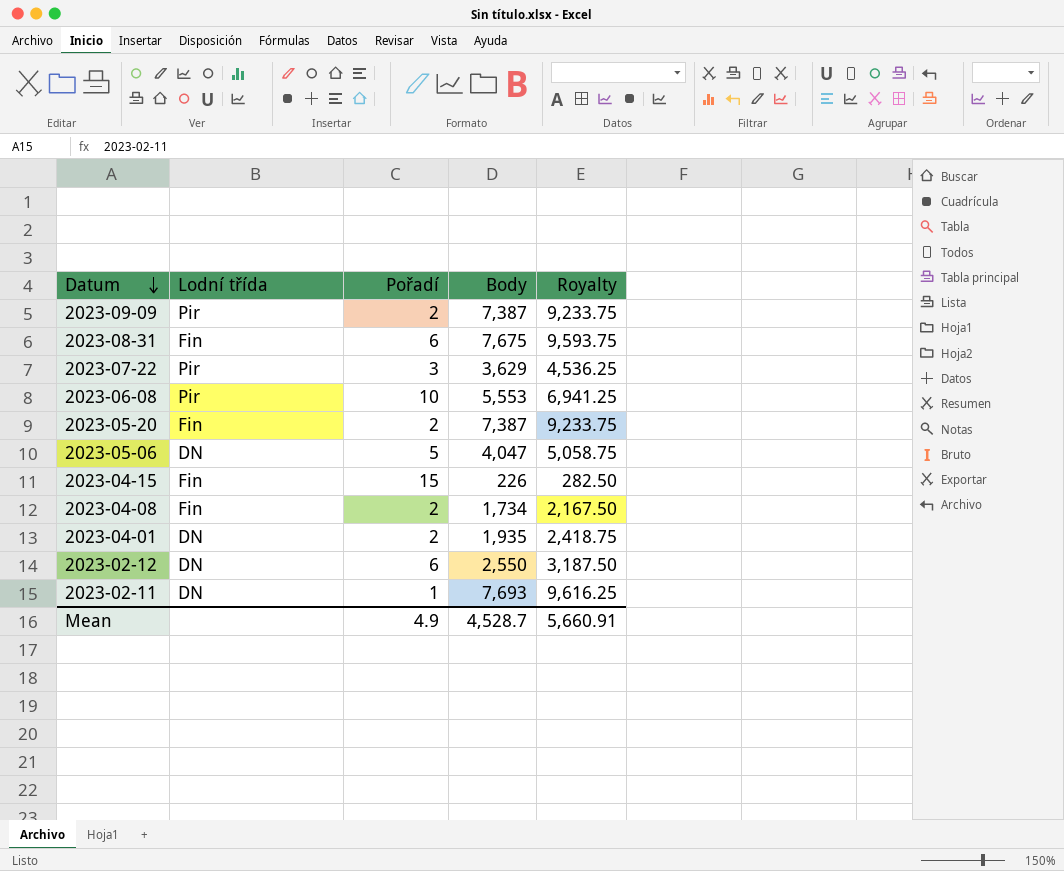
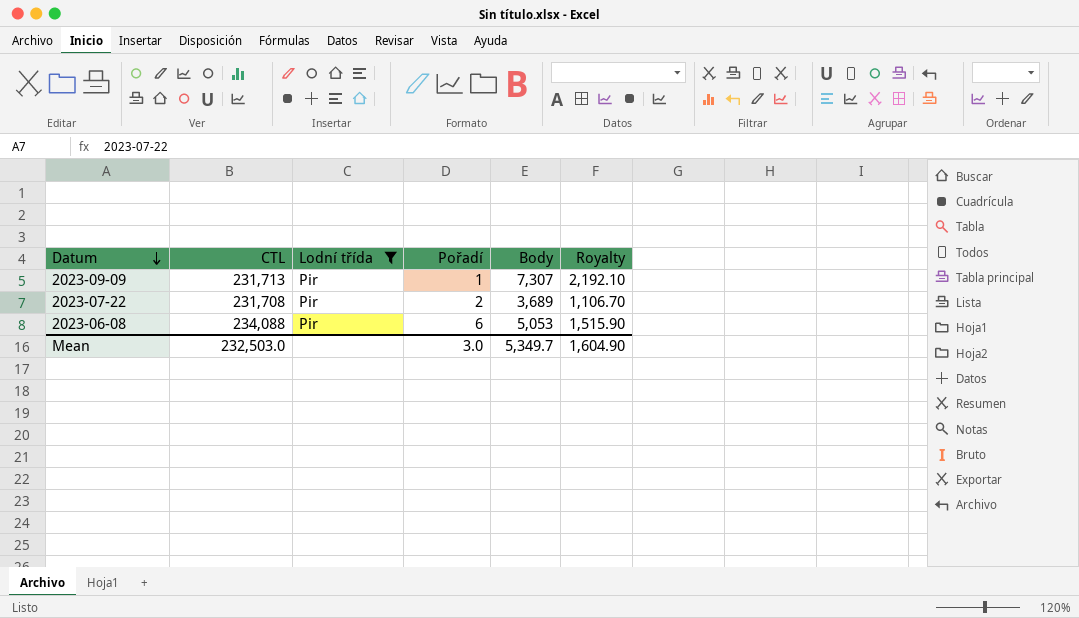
filter: none -> Lodní třída = Pir
column CTL | position: none -> 2
column Royalty | formula: [Body] * 1.25 -> [Body] * 0.3
2023-09-09 | Pořadí: 2 -> 1
2023-09-09 | Body: 7,387 -> 7,307
2023-07-22 | Pořadí: 3 -> 2
2023-07-22 | Body: 3,629 -> 3,689
2023-06-08 | Pořadí: 10 -> 6
2023-06-08 | Body: 5,553 -> 5,053
Mean | Pořadí: 4.9 -> 3.0
Mean | Body: 4,528.7 -> 5,349.7
Mean | Royalty: 5,660.91 -> 1,604.90

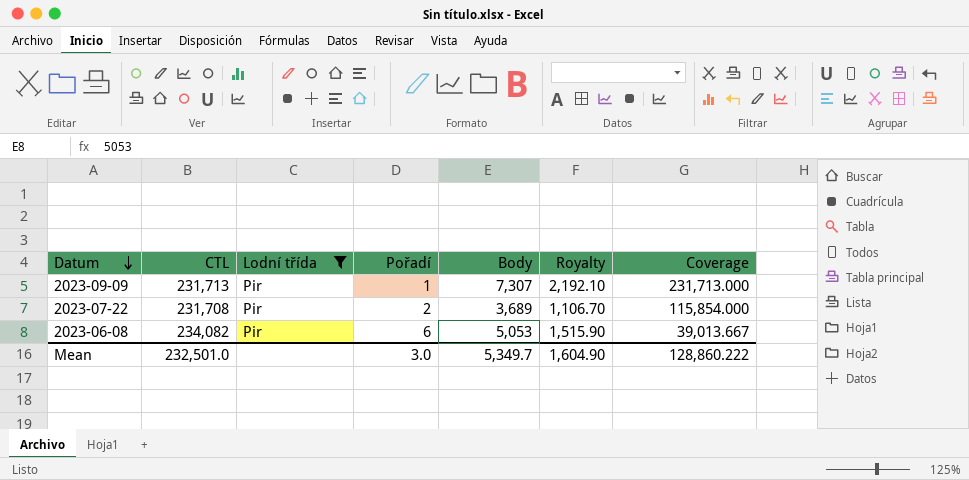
column Coverage | formula: none -> [CTL] / [Pořadí]
2023-06-08 | CTL: 234,088 -> 234,082
Mean | CTL: 232,503.0 -> 232,501.0

